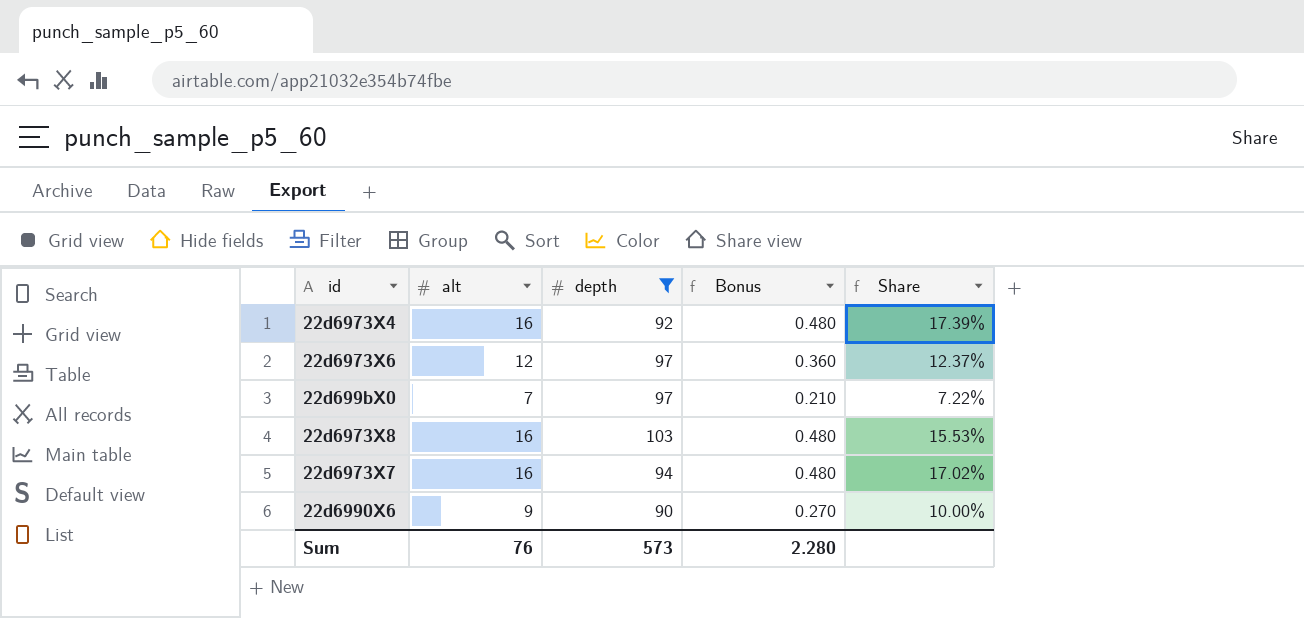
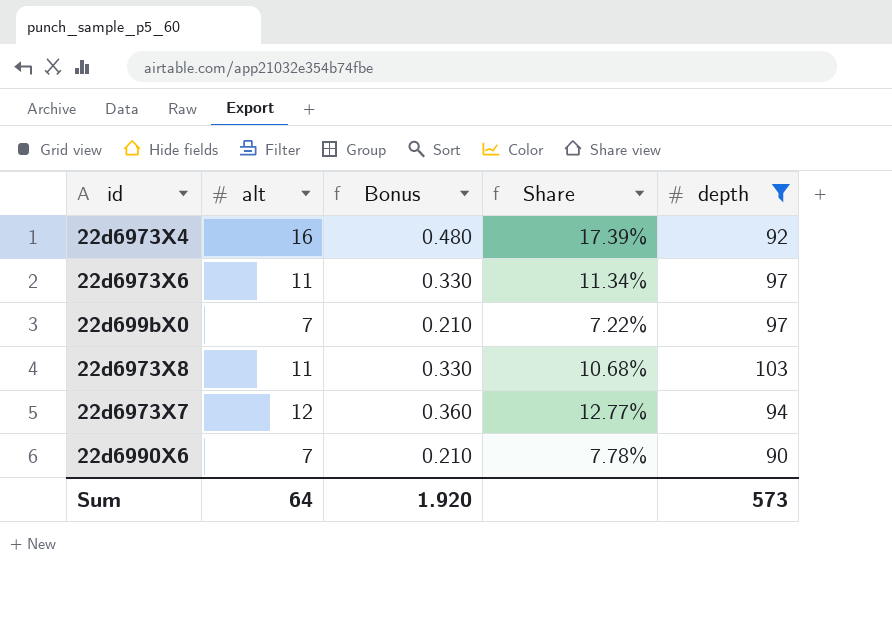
column depth | position: 3 -> 5
22d6973X6 | alt: 12 -> 11
22d6973X6 | Bonus: 0.360 -> 0.330
22d6973X6 | Share: 12.37% -> 11.34%
22d6973X8 | alt: 16 -> 11
22d6973X8 | Bonus: 0.480 -> 0.330
22d6973X8 | Share: 15.53% -> 10.68%
22d6973X7 | alt: 16 -> 12
22d6973X7 | Bonus: 0.480 -> 0.360
22d6973X7 | Share: 17.02% -> 12.77%
22d6990X6 | alt: 9 -> 7
22d6990X6 | Bonus: 0.270 -> 0.210
22d6990X6 | Share: 10.00% -> 7.78%
Sum | alt: 76 -> 64
Sum | Bonus: 2.280 -> 1.920

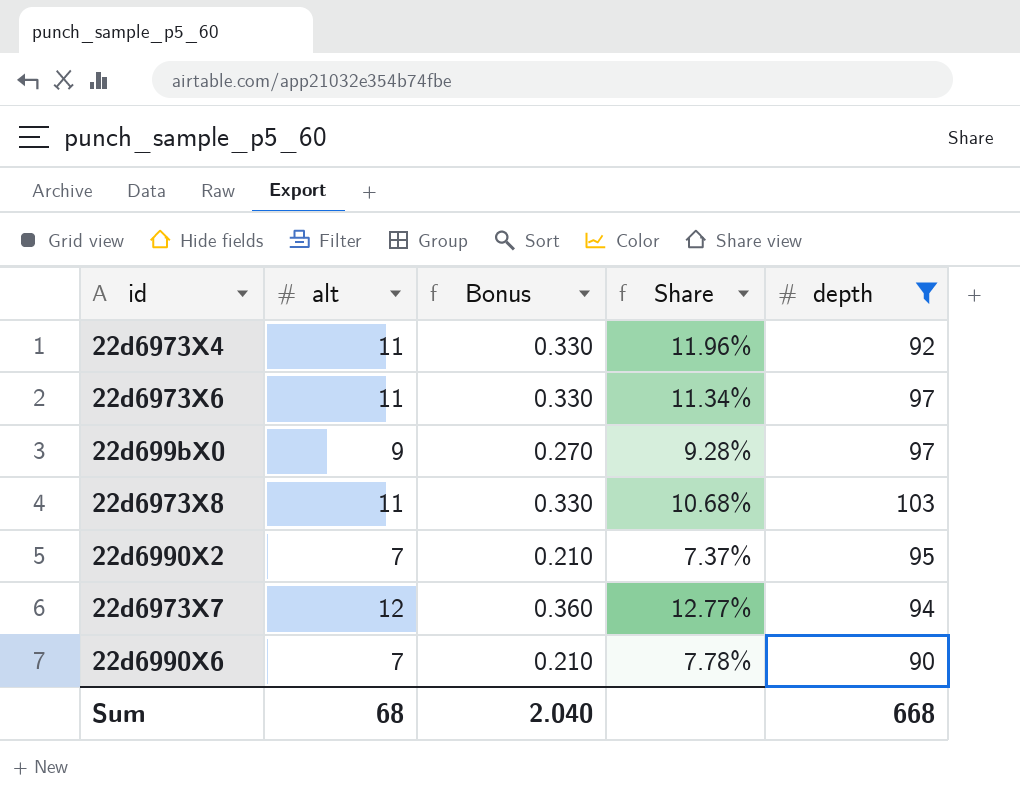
22d6973X4 | alt: 16 -> 11
22d6973X4 | Bonus: 0.480 -> 0.330
22d6973X4 | Share: 17.39% -> 11.96%
22d699bX0 | alt: 7 -> 9
22d699bX0 | Bonus: 0.210 -> 0.270
22d699bX0 | Share: 7.22% -> 9.28%
row 22d6990X2: none -> 7 | 0.210 | 7.37% | 95
Sum | alt: 64 -> 68
Sum | Bonus: 1.920 -> 2.040
Sum | depth: 573 -> 668

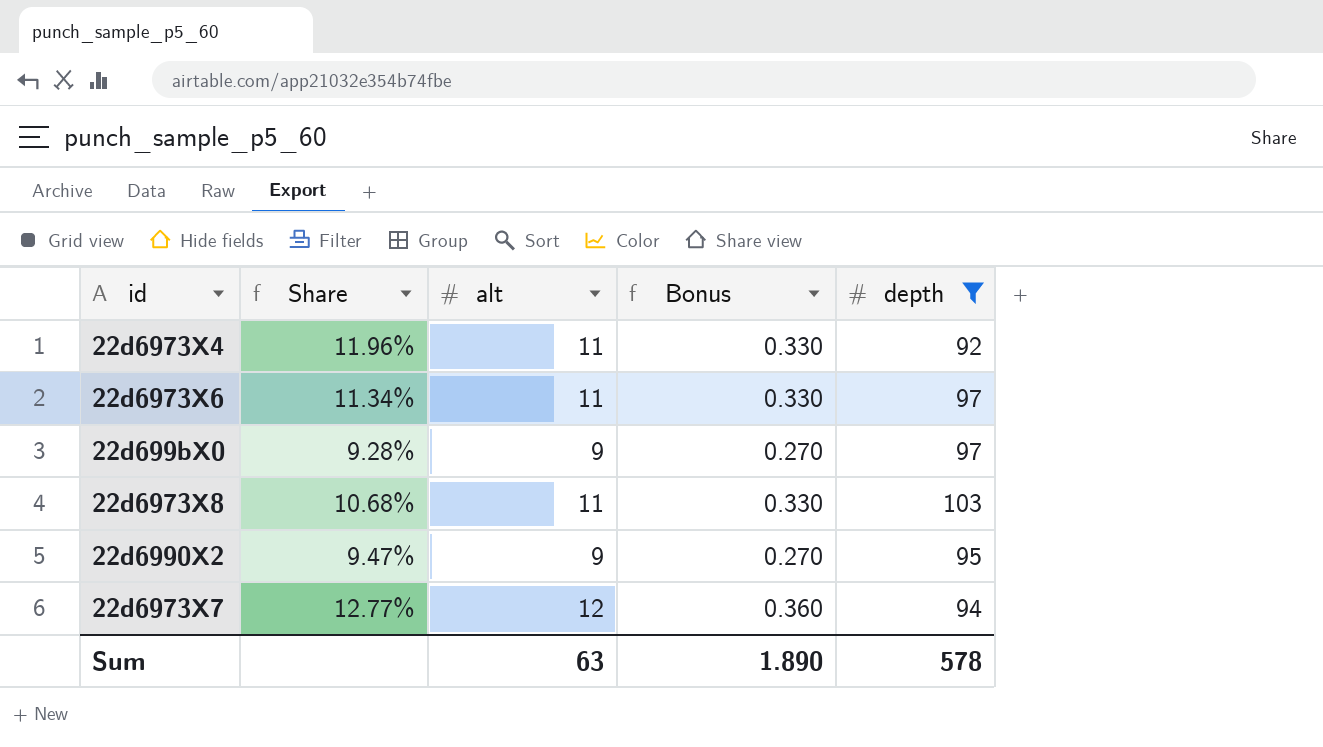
column Share | position: 4 -> 2
row 22d6990X6: 7 | 0.210 | 7.78% | 90 -> none
22d6990X2 | Share: 7.37% -> 9.47%
22d6990X2 | alt: 7 -> 9
22d6990X2 | Bonus: 0.210 -> 0.270
Sum | alt: 68 -> 63
Sum | Bonus: 2.040 -> 1.890
Sum | depth: 668 -> 578

